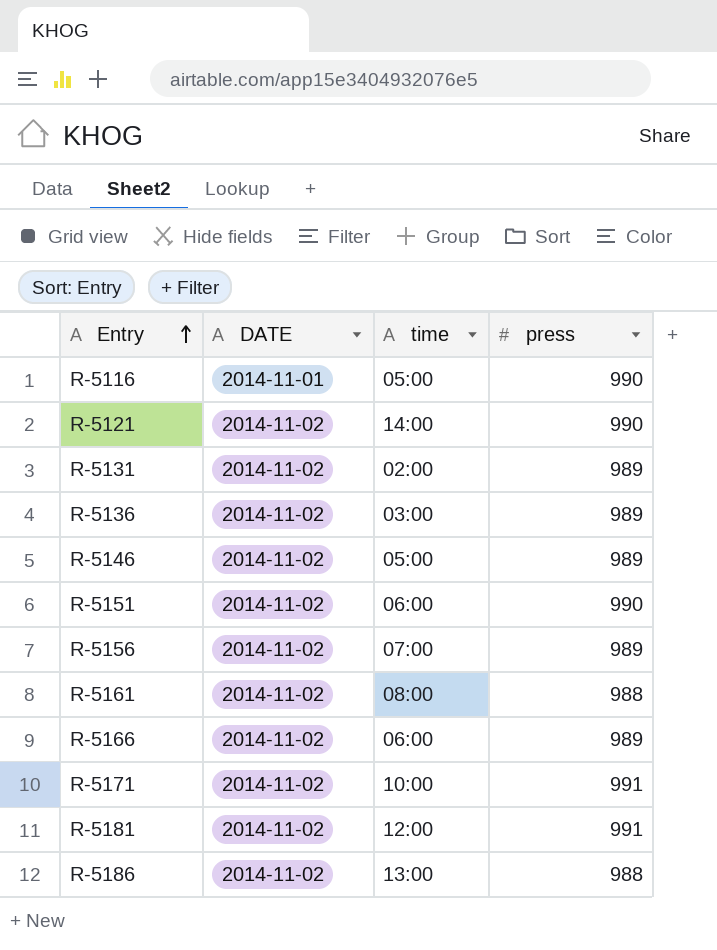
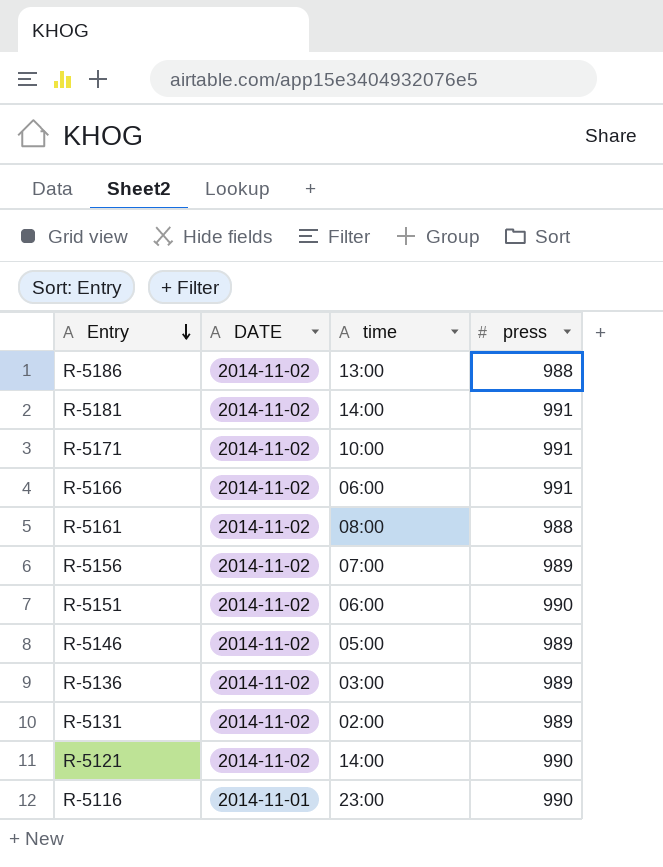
row order: Entry ascending -> Entry descending
R-5181 | time: 12:00 -> 14:00
R-5166 | press: 989 -> 991
R-5116 | time: 05:00 -> 23:00

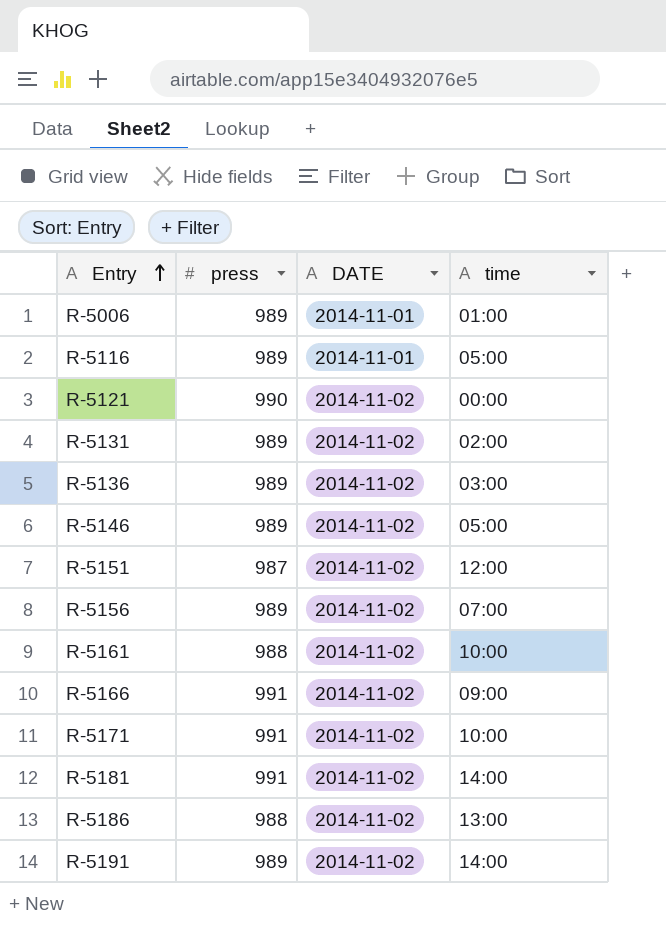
row order: Entry descending -> Entry ascending
column press | position: 4 -> 2
row R-5006: none -> 989 | 2014-11-01 | 01:00
R-5116 | press: 990 -> 989
R-5116 | time: 23:00 -> 05:00
R-5121 | time: 14:00 -> 00:00
R-5151 | press: 990 -> 987
R-5151 | time: 06:00 -> 12:00
R-5161 | time: 08:00 -> 10:00
R-5166 | time: 06:00 -> 09:00
row R-5191: none -> 989 | 2014-11-02 | 14:00

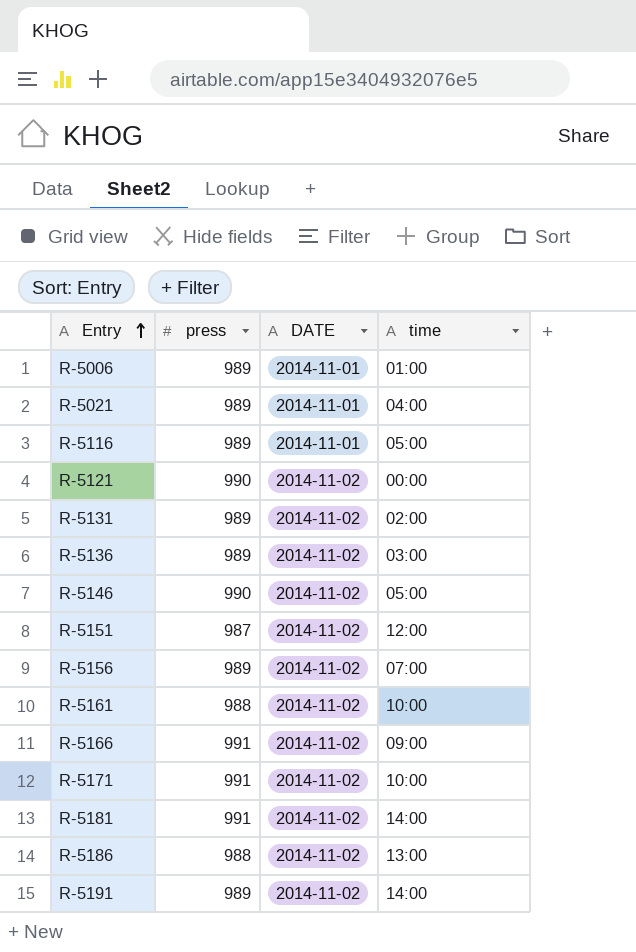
row R-5021: none -> 989 | 2014-11-01 | 04:00
R-5146 | press: 989 -> 990

